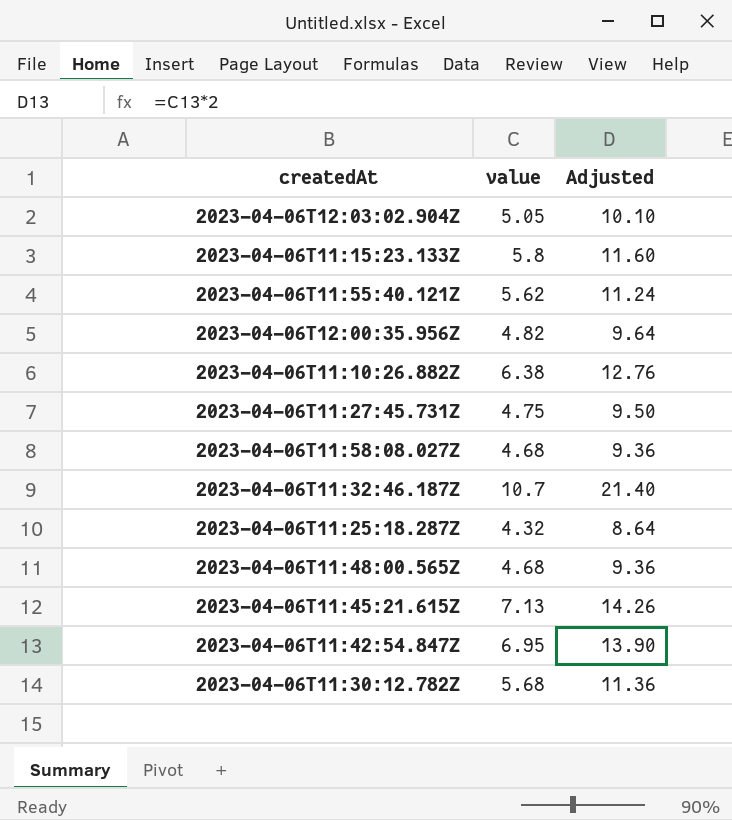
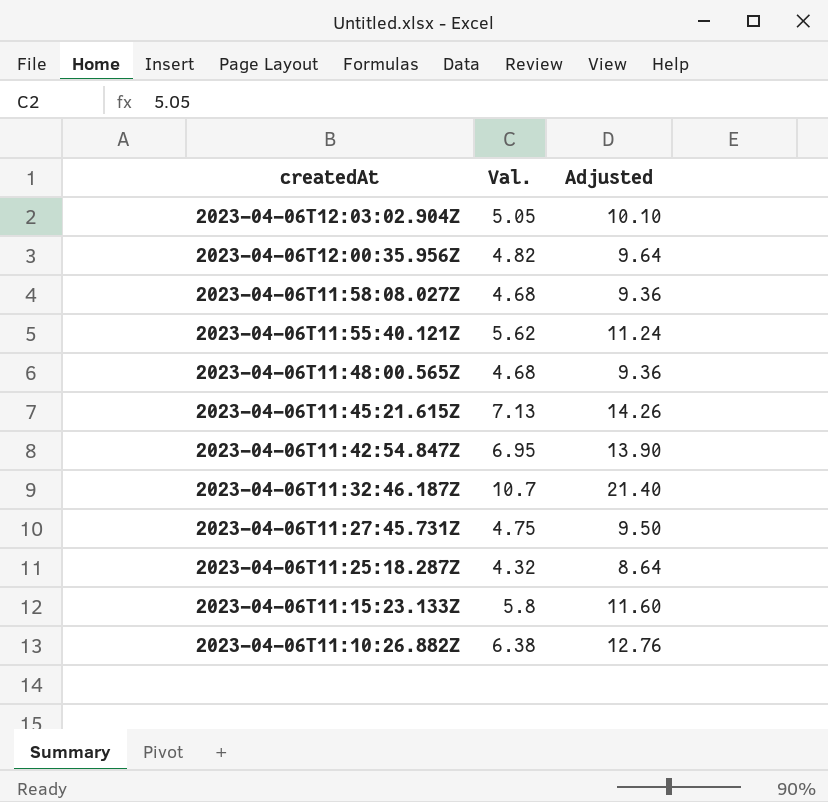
row order: none -> createdAt descending
column name: value -> Val.
row 2023-04-06T11:30:12.782Z: 5.68 | 11.36 -> none

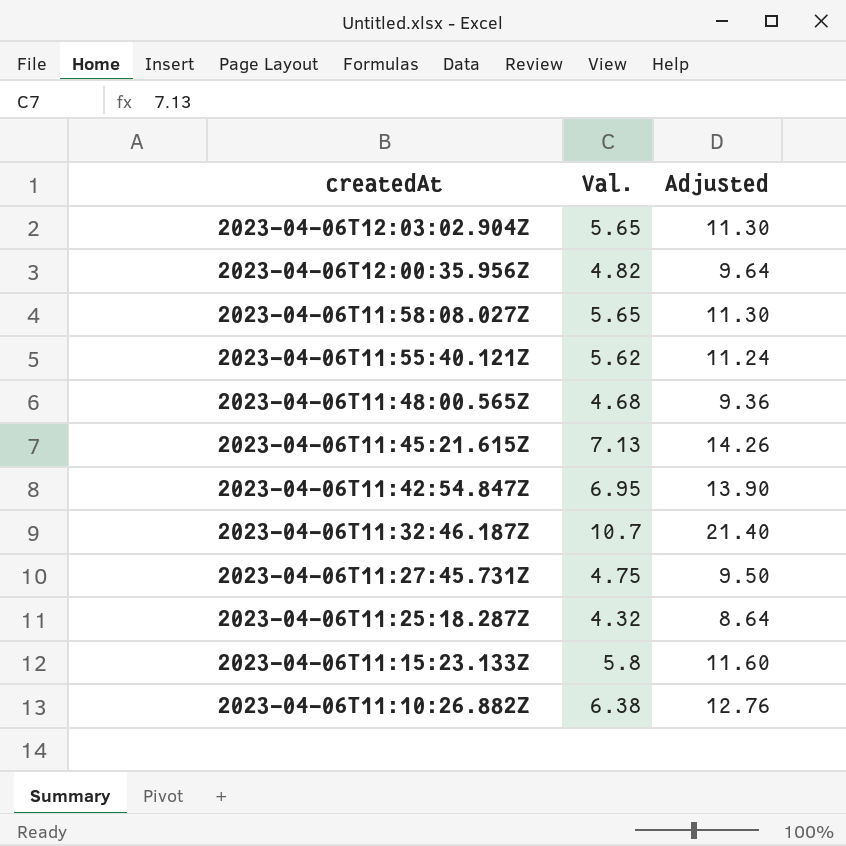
2023-04-06T12:03:02.904Z | Val.: 5.05 -> 5.65
2023-04-06T12:03:02.904Z | Adjusted: 10.10 -> 11.30
2023-04-06T11:58:08.027Z | Val.: 4.68 -> 5.65
2023-04-06T11:58:08.027Z | Adjusted: 9.36 -> 11.30

